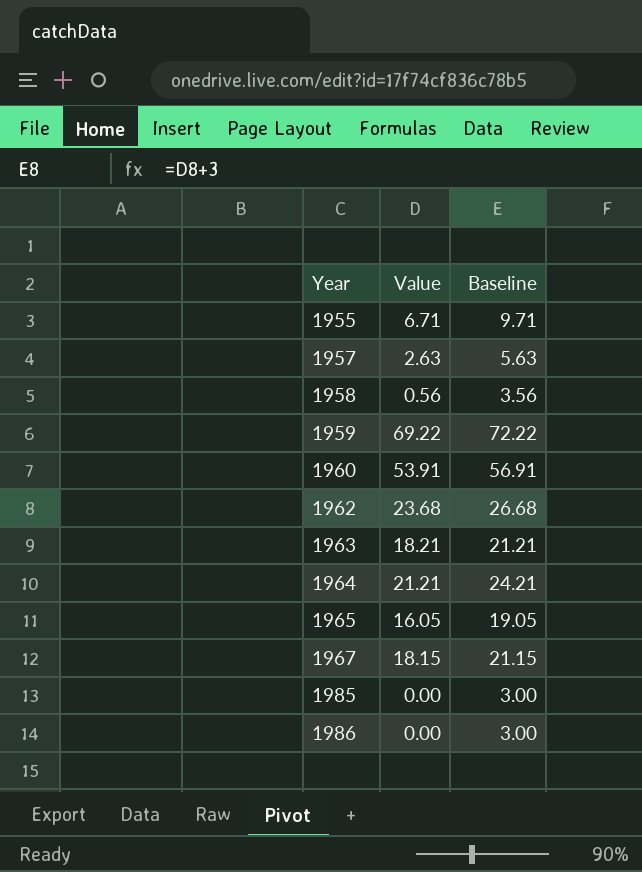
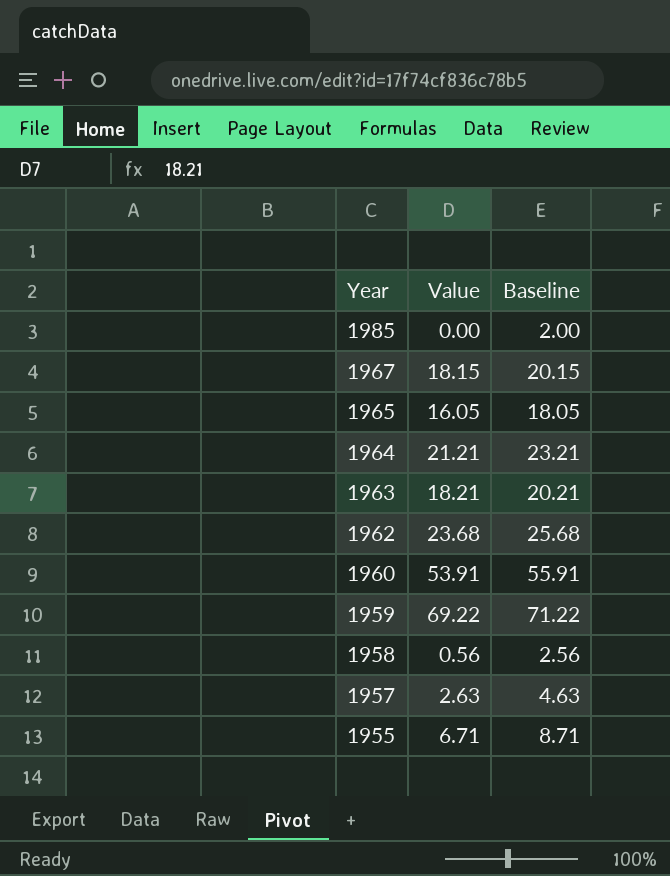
row order: Year ascending -> Year descending
column Baseline | formula: [Value] + 3 -> [Value] + 2
row 1986: 0.00 | 3.00 -> none

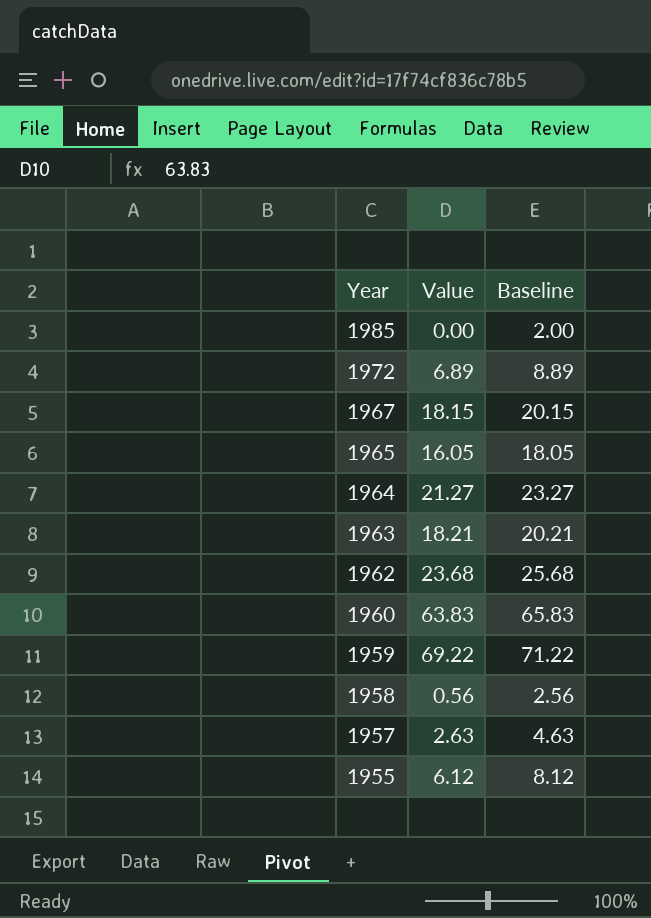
row 1972: none -> 6.89 | 8.89
1964 | Value: 21.21 -> 21.27
1964 | Baseline: 23.21 -> 23.27
1960 | Value: 53.91 -> 63.83
1960 | Baseline: 55.91 -> 65.83
1955 | Value: 6.71 -> 6.12
1955 | Baseline: 8.71 -> 8.12

